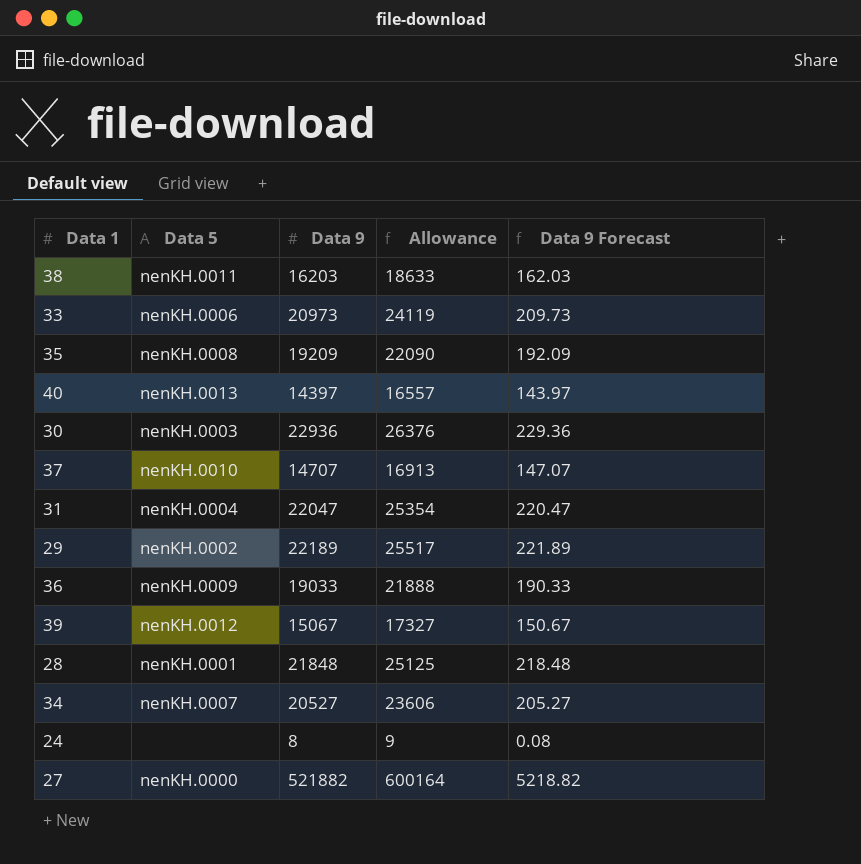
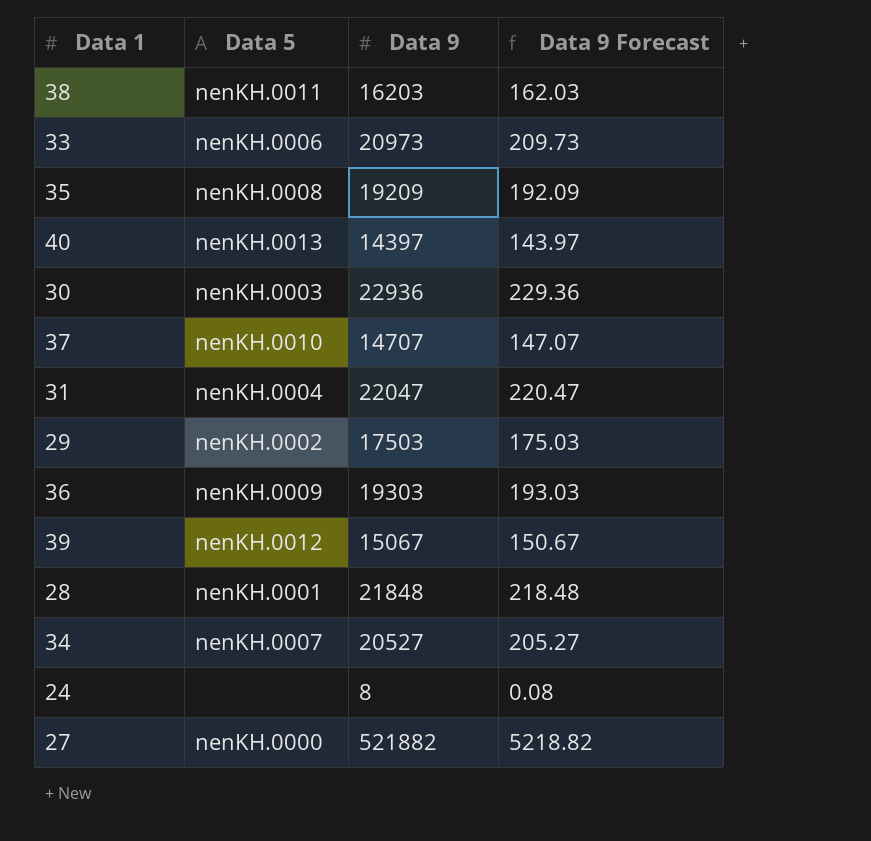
column Allowance | formula: [Data 9] * 1.15 -> none
29 | Data 9: 22189 -> 17503
29 | Data 9 Forecast: 221.89 -> 175.03
36 | Data 9: 19033 -> 19303
36 | Data 9 Forecast: 190.33 -> 193.03

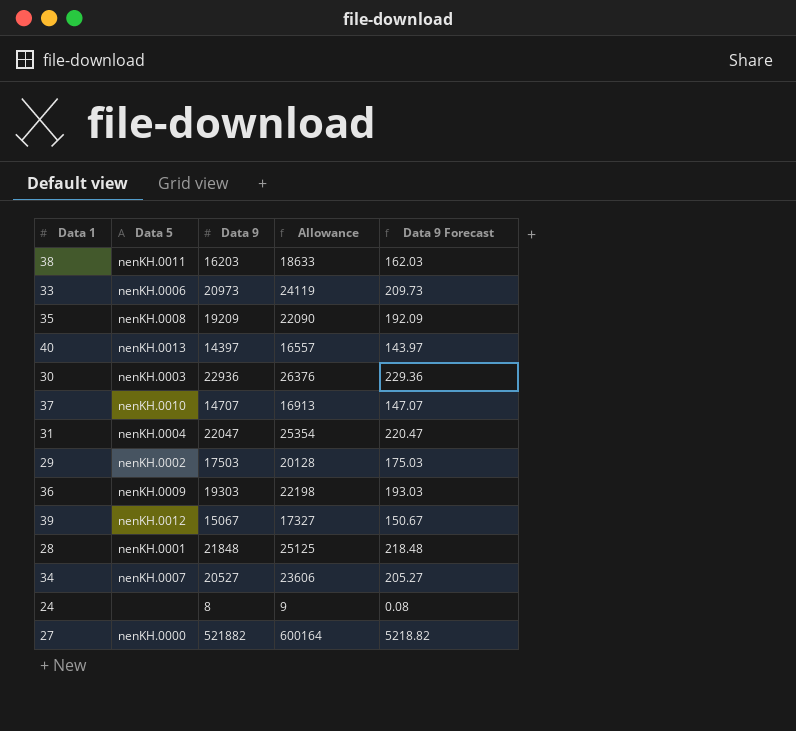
column Allowance | formula: none -> [Data 9] * 1.15

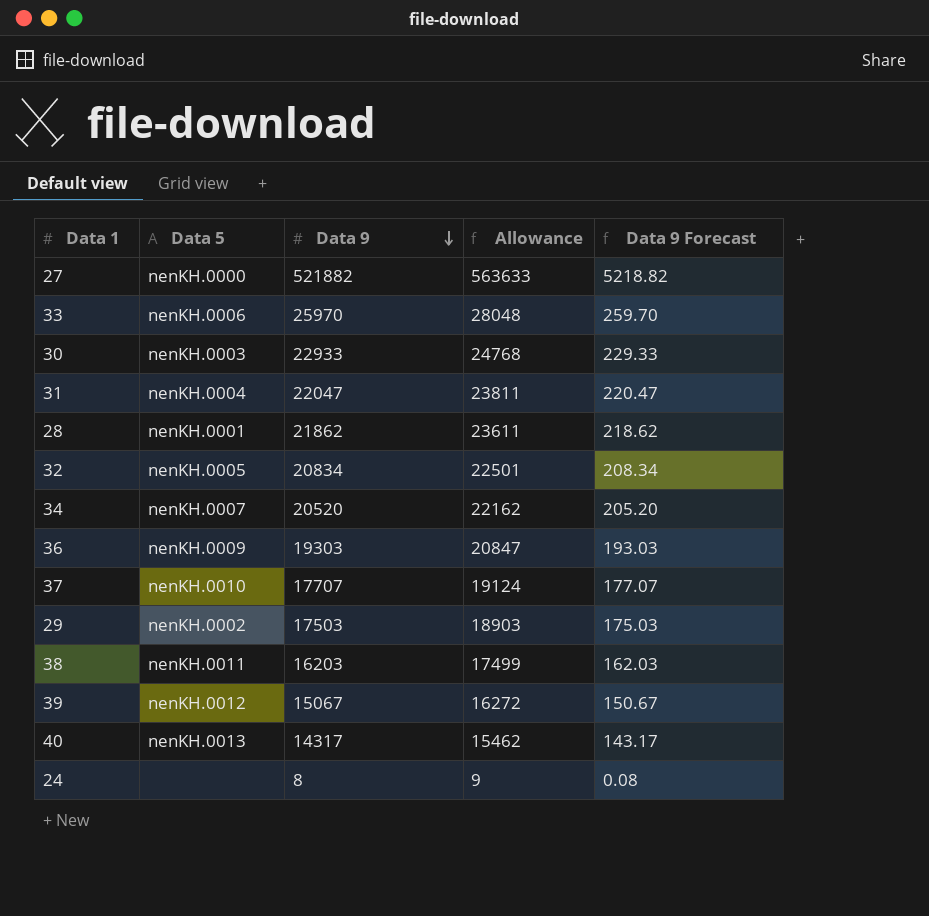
row order: none -> Data 9 descending
column Allowance | formula: [Data 9] * 1.15 -> [Data 9] * 1.08
row 35: nenKH.0008 | 19209 | 22090 | 192.09 -> none
33 | Data 9: 20973 -> 25970
33 | Data 9 Forecast: 209.73 -> 259.70
30 | Data 9: 22936 -> 22933
30 | Data 9 Forecast: 229.36 -> 229.33
28 | Data 9: 21848 -> 21862
28 | Data 9 Forecast: 218.48 -> 218.62
row 32: none -> nenKH.0005 | 20834 | 22501 | 208.34
34 | Data 9: 20527 -> 20520
34 | Data 9 Forecast: 205.27 -> 205.20
37 | Data 9: 14707 -> 17707
37 | Data 9 Forecast: 147.07 -> 177.07
40 | Data 9: 14397 -> 14317
40 | Data 9 Forecast: 143.97 -> 143.17

